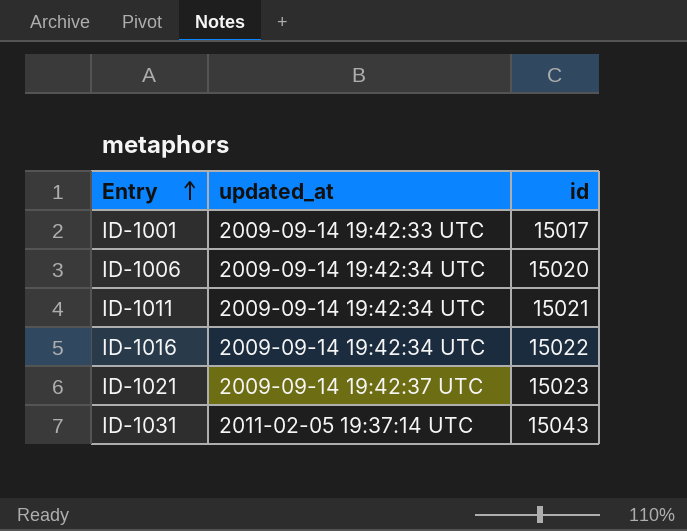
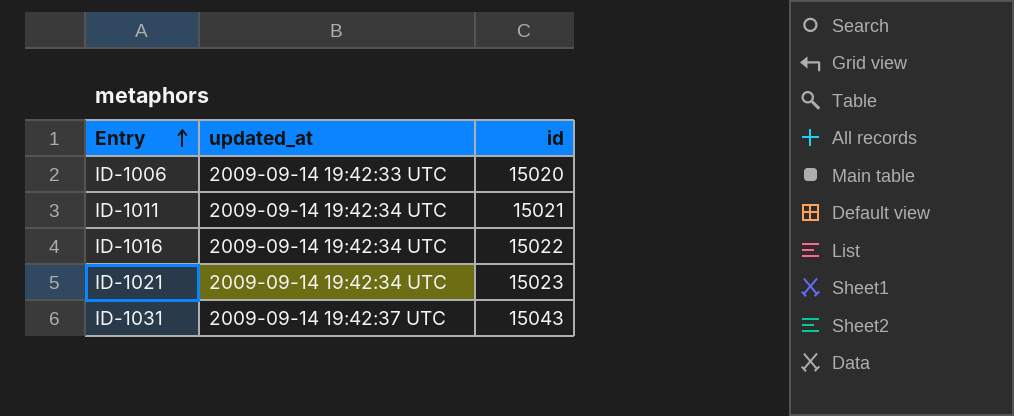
row ID-1001: 2009-09-14 19:42:33 UTC | 15017 -> none
ID-1006 | updated_at: 2009-09-14 19:42:34 UTC -> 2009-09-14 19:42:33 UTC
ID-1021 | updated_at: 2009-09-14 19:42:37 UTC -> 2009-09-14 19:42:34 UTC
ID-1031 | updated_at: 2011-02-05 19:37:14 UTC -> 2009-09-14 19:42:37 UTC

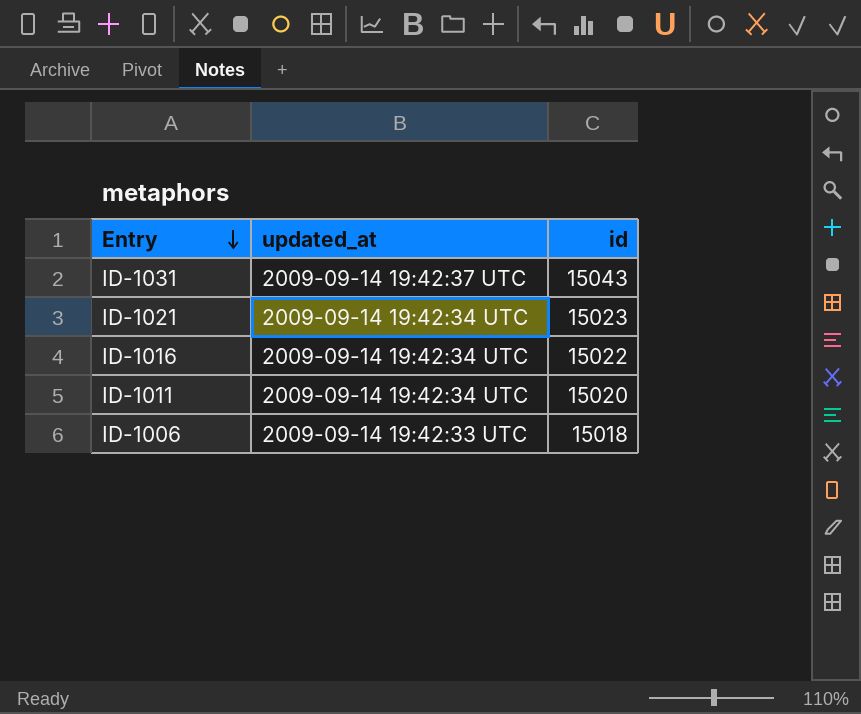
row order: Entry ascending -> Entry descending
ID-1011 | id: 15021 -> 15020
ID-1006 | id: 15020 -> 15018

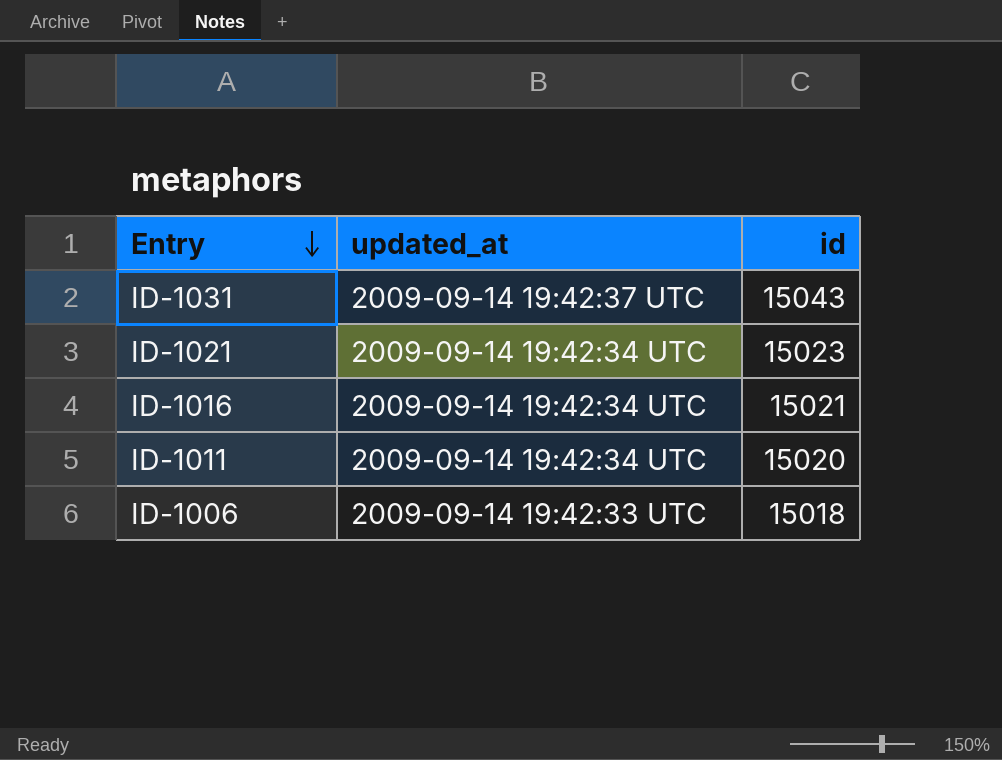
ID-1016 | id: 15022 -> 15021

